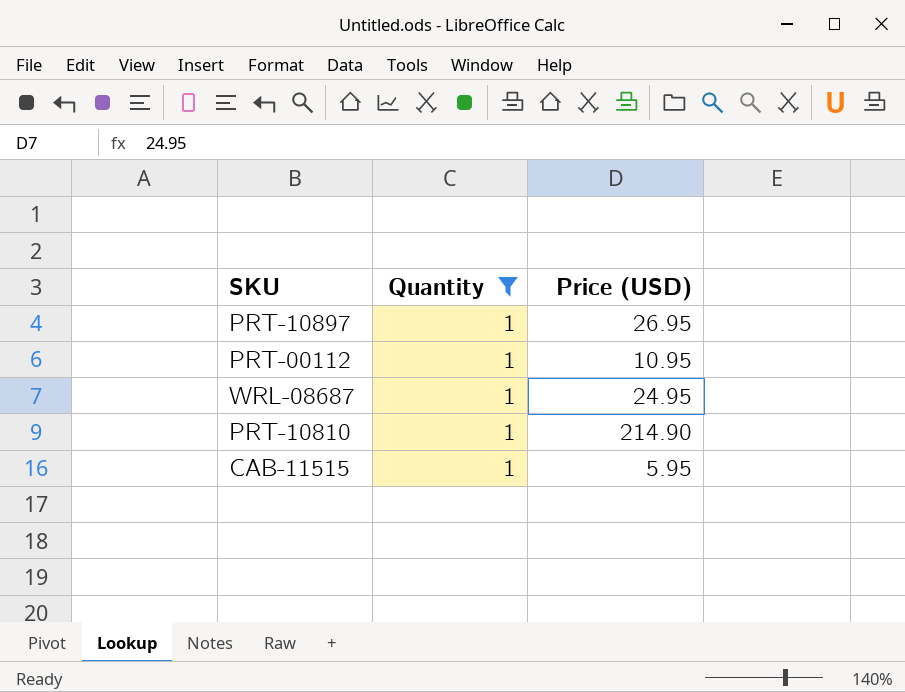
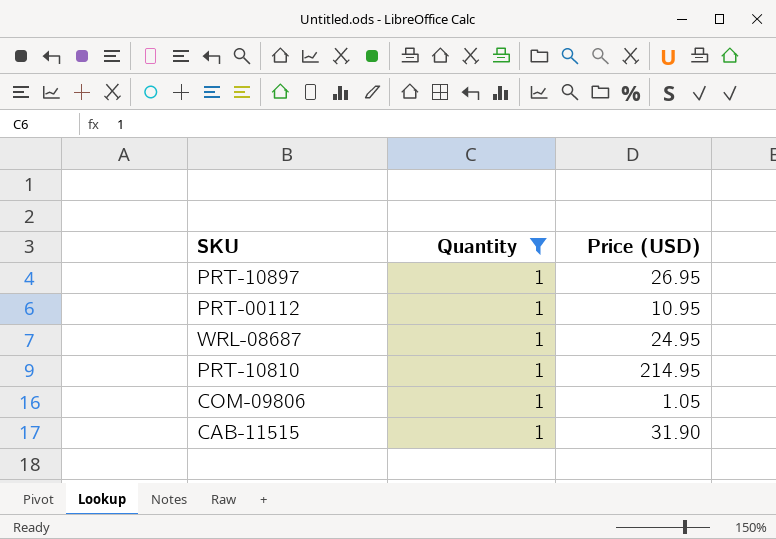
PRT-10810 | Price (USD): 214.90 -> 214.95
row COM-09806: none -> 1 | 1.05
CAB-11515 | Price (USD): 5.95 -> 31.90

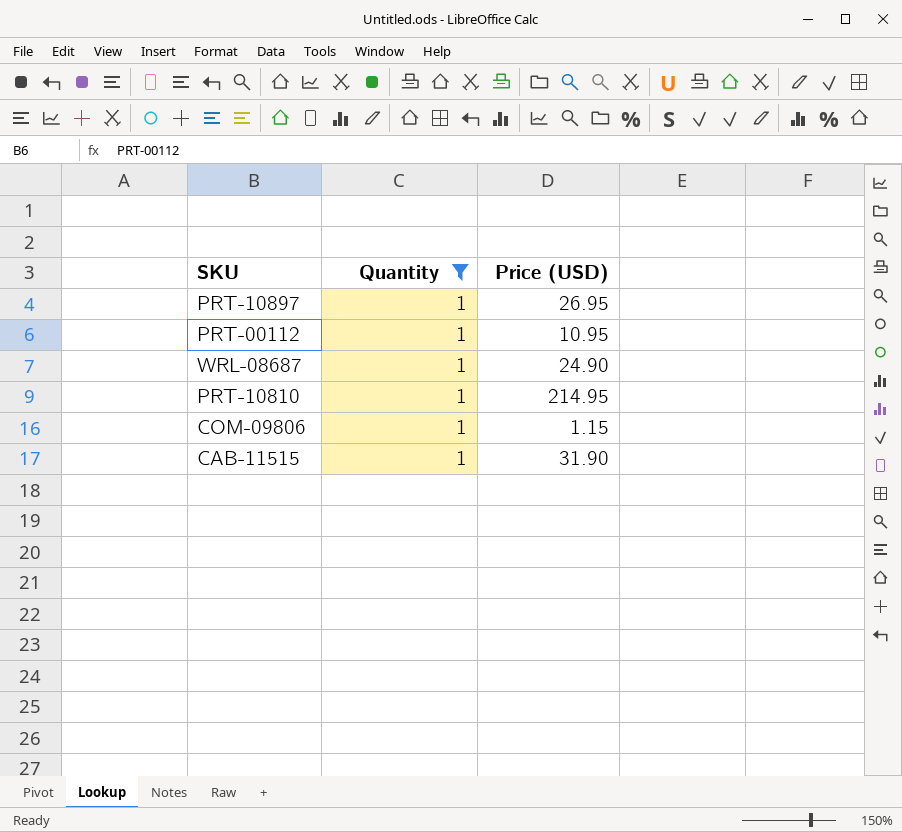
WRL-08687 | Price (USD): 24.95 -> 24.90
COM-09806 | Price (USD): 1.05 -> 1.15

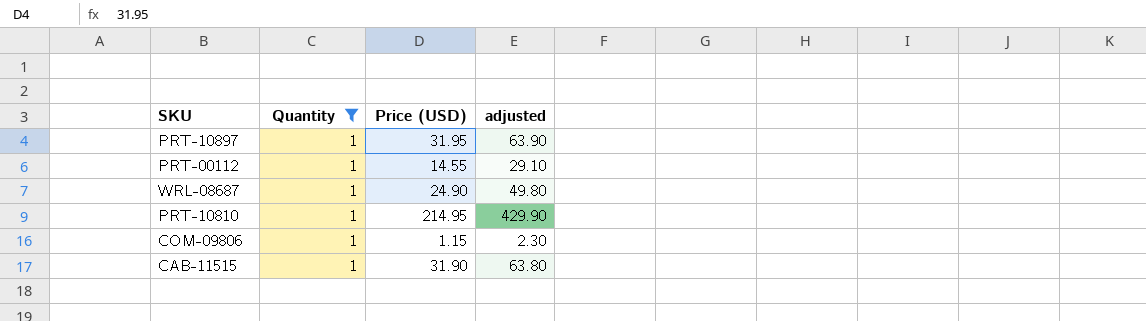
column adjusted | formula: none -> [Price (USD)] * 2
PRT-10897 | Price (USD): 26.95 -> 31.95
PRT-00112 | Price (USD): 10.95 -> 14.55

